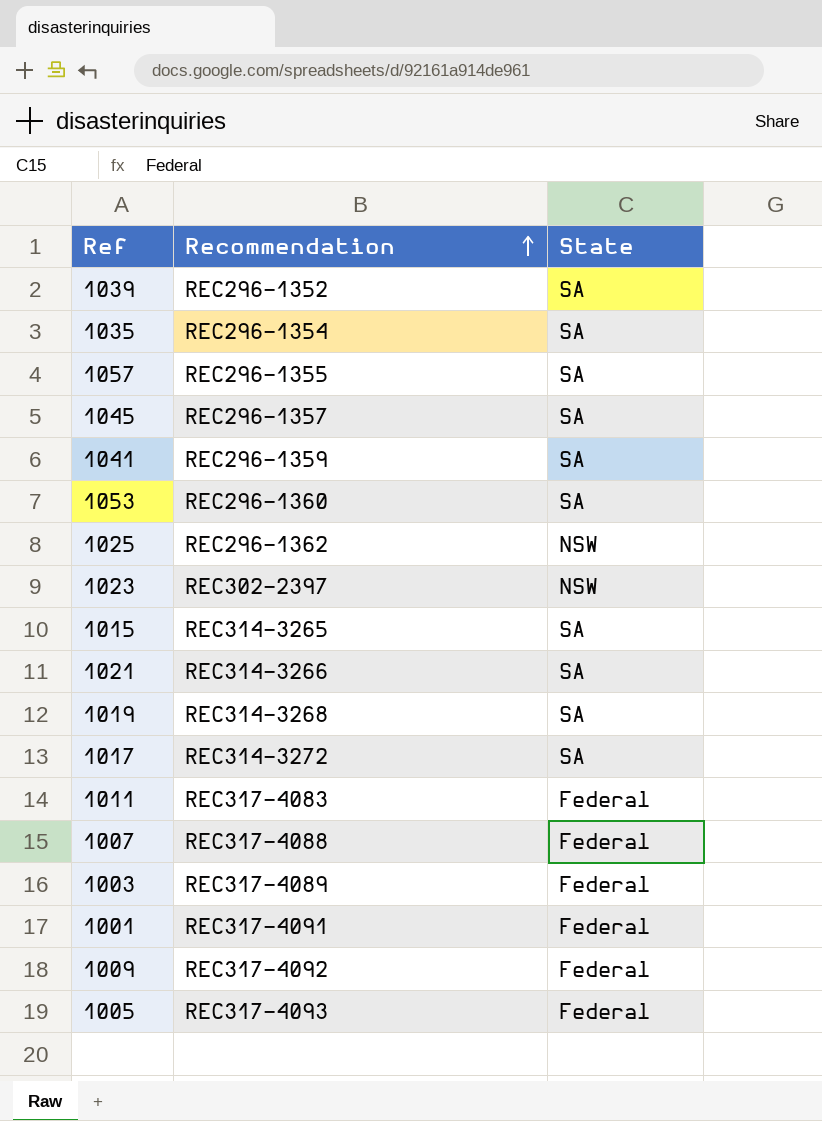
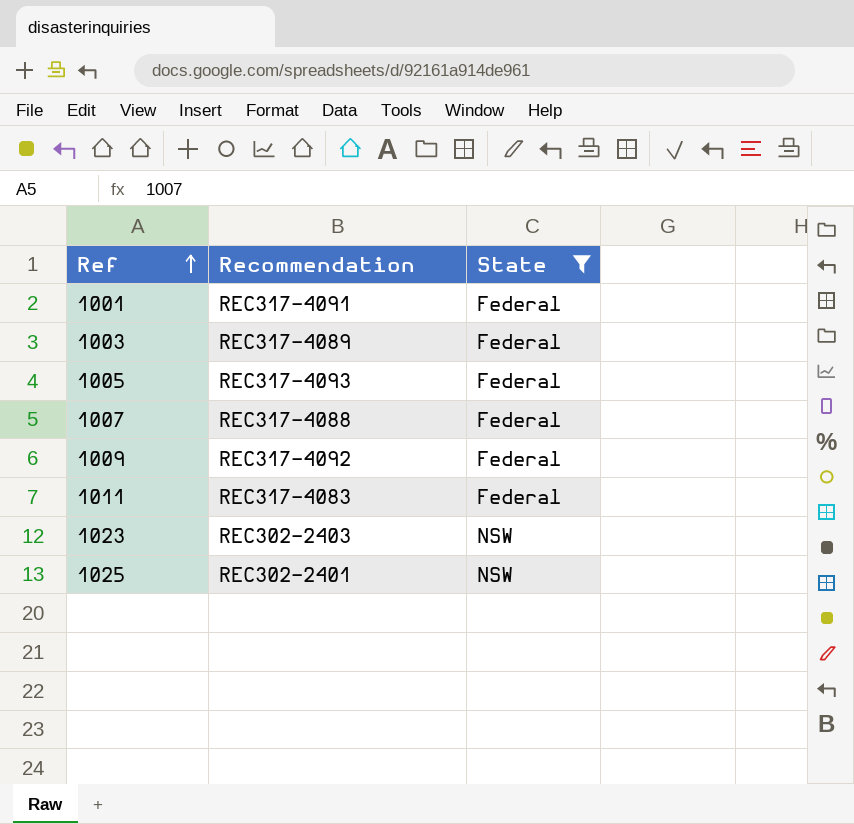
filter: none -> State != SA
row order: Recommendation ascending -> Ref ascending
1023 | Recommendation: REC302-2397 -> REC302-2403
1025 | Recommendation: REC296-1362 -> REC302-2401

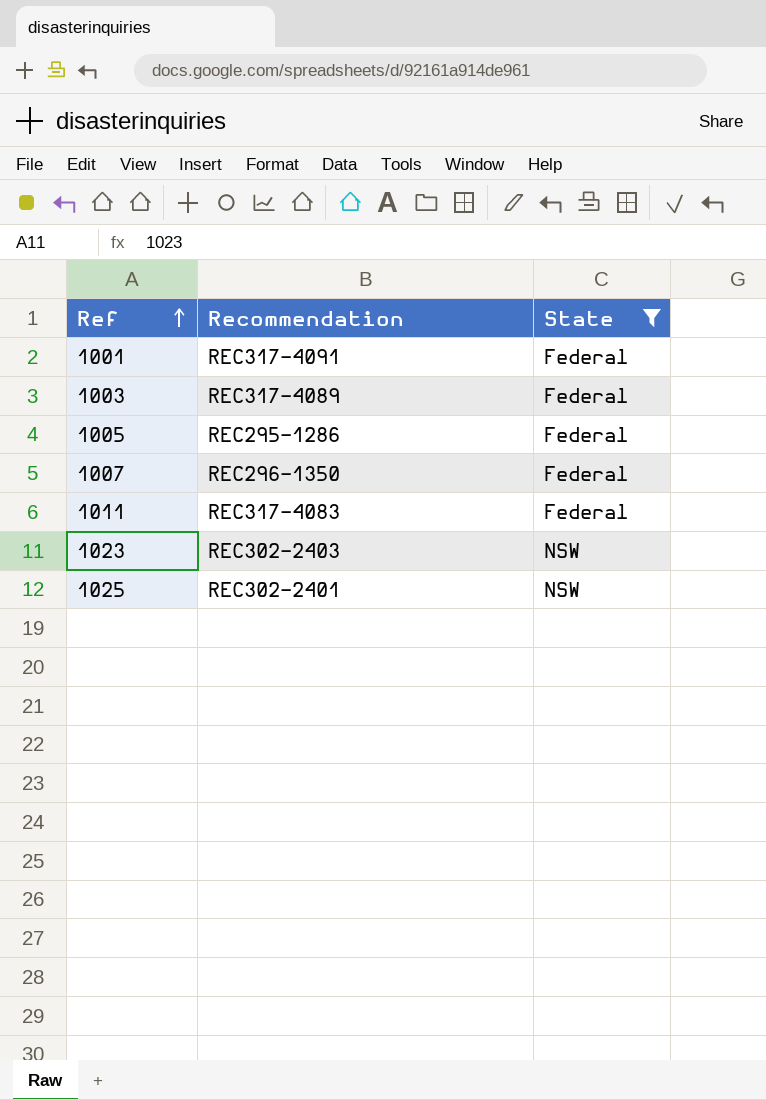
row 1009: REC317-4092 | Federal -> none
1005 | Recommendation: REC317-4093 -> REC295-1286
1007 | Recommendation: REC317-4088 -> REC296-1350

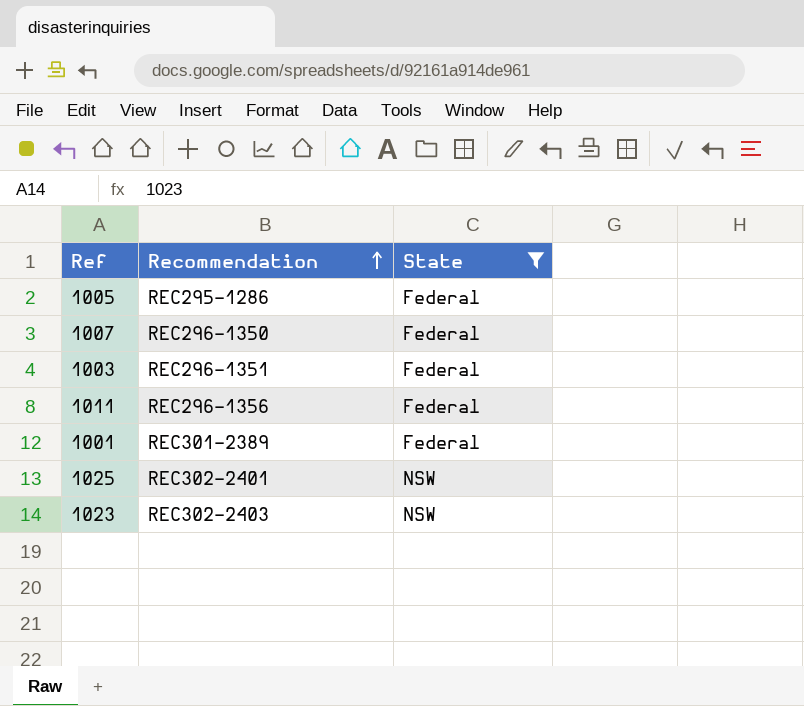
row order: Ref ascending -> Recommendation ascending
1003 | Recommendation: REC317-4089 -> REC296-1351
1011 | Recommendation: REC317-4083 -> REC296-1356
1001 | Recommendation: REC317-4091 -> REC301-2389

